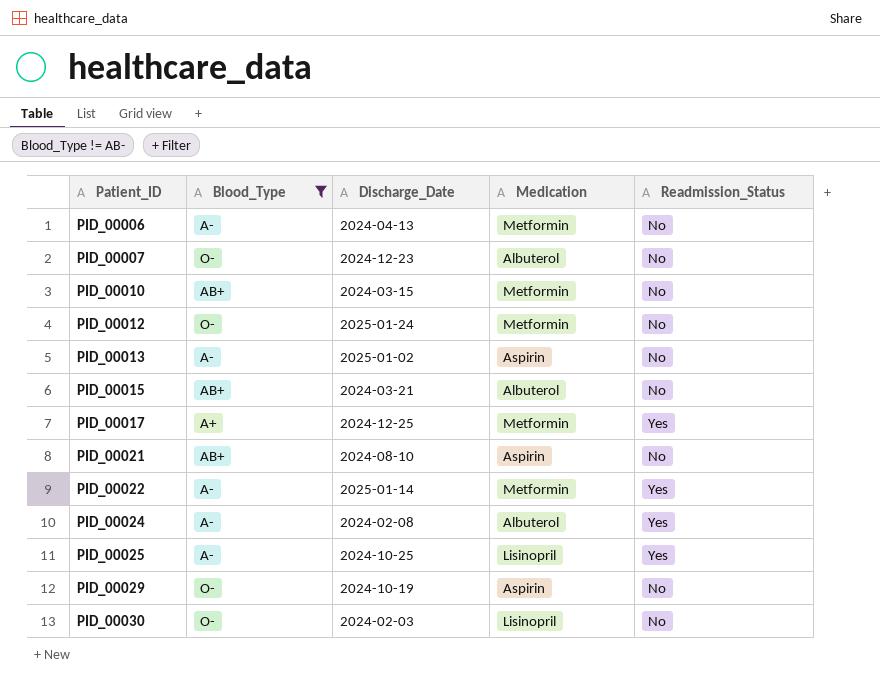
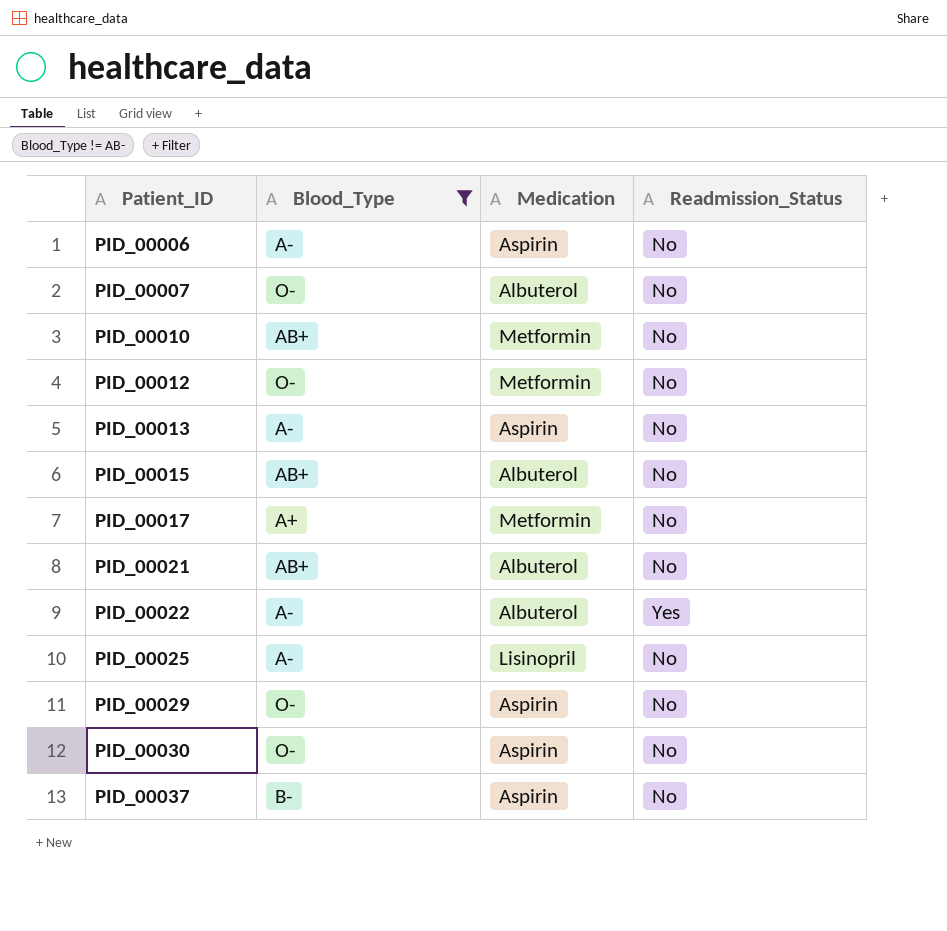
column Discharge_Date | position: 3 -> none
row PID_00024: A- | 2024-02-08 | Albuterol | Yes -> none
PID_00006 | Medication: Metformin -> Aspirin
PID_00017 | Readmission_Status: Yes -> No
PID_00021 | Medication: Aspirin -> Albuterol
PID_00022 | Medication: Metformin -> Albuterol
PID_00025 | Readmission_Status: Yes -> No
PID_00030 | Medication: Lisinopril -> Aspirin
row PID_00037: none -> B- | Aspirin | No

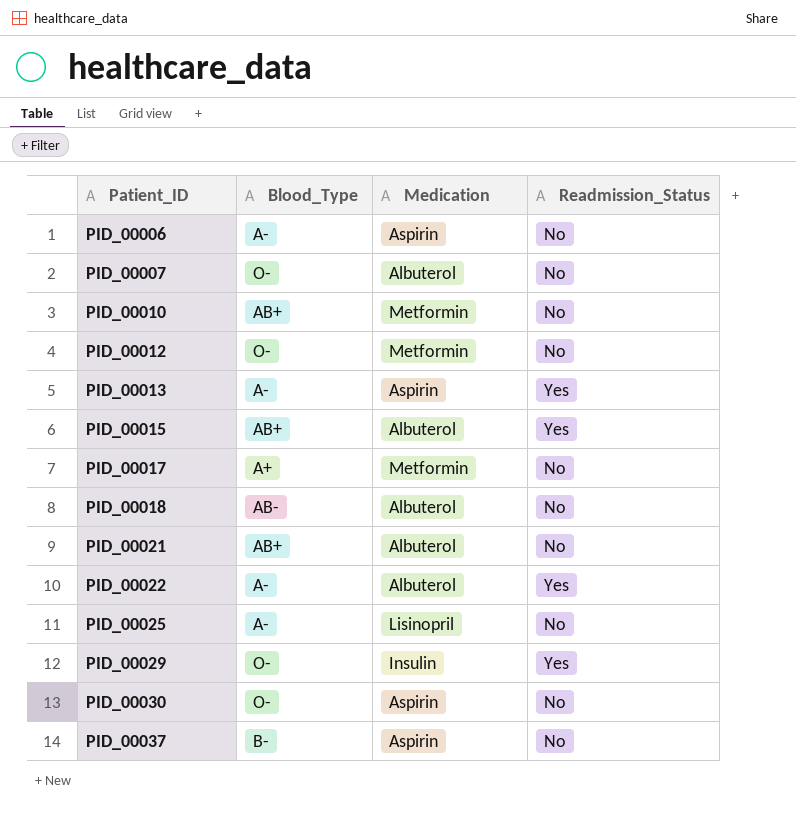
filter: Blood_Type != AB- -> none
PID_00013 | Readmission_Status: No -> Yes
PID_00015 | Readmission_Status: No -> Yes
PID_00029 | Medication: Aspirin -> Insulin
PID_00029 | Readmission_Status: No -> Yes

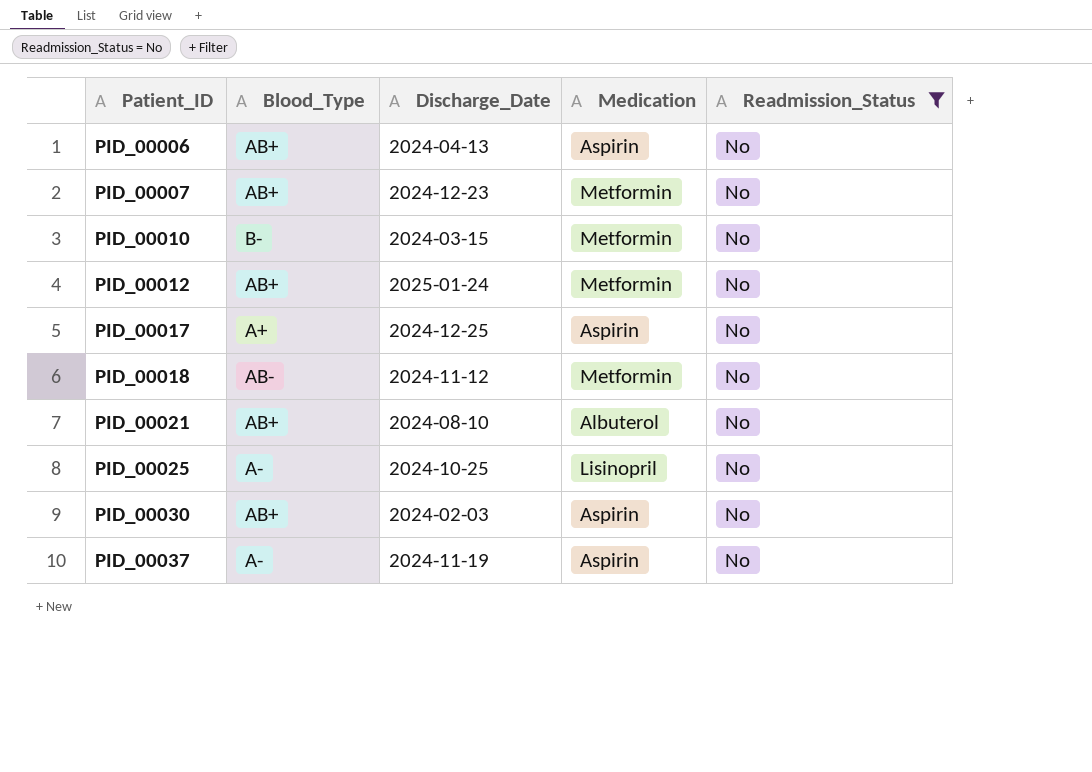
filter: none -> Readmission_Status = No
column Discharge_Date | position: none -> 3
PID_00006 | Blood_Type: A- -> AB+
PID_00007 | Blood_Type: O- -> AB+
PID_00007 | Medication: Albuterol -> Metformin
PID_00010 | Blood_Type: AB+ -> B-
PID_00012 | Blood_Type: O- -> AB+
PID_00017 | Medication: Metformin -> Aspirin
PID_00018 | Medication: Albuterol -> Metformin
PID_00030 | Blood_Type: O- -> AB+
PID_00037 | Blood_Type: B- -> A-

